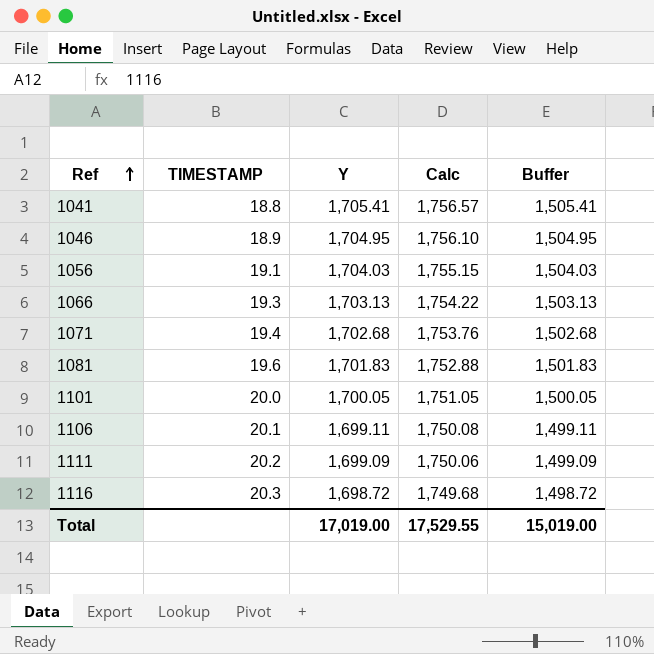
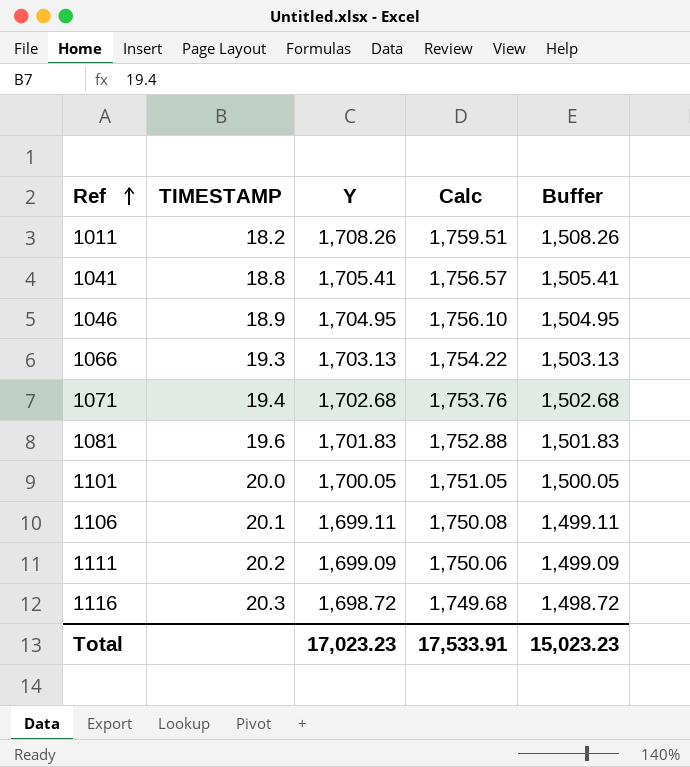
row 1056: 19.1 | 1,704.03 | 1,755.15 | 1,504.03 -> none
row 1011: none -> 18.2 | 1,708.26 | 1,759.51 | 1,508.26
Total | Y: 17,019.00 -> 17,023.23
Total | Calc: 17,529.55 -> 17,533.91
Total | Buffer: 15,019.00 -> 15,023.23

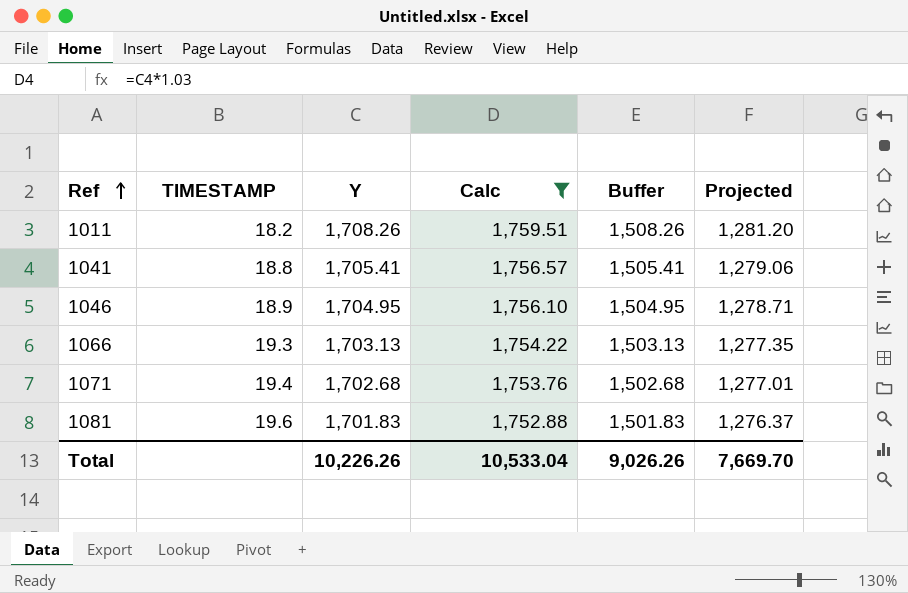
filter: none -> Calc >= 1,752.88
column Projected | formula: none -> [Y] * 0.75
Total | Y: 17,023.23 -> 10,226.26
Total | Calc: 17,533.91 -> 10,533.04
Total | Buffer: 15,023.23 -> 9,026.26

